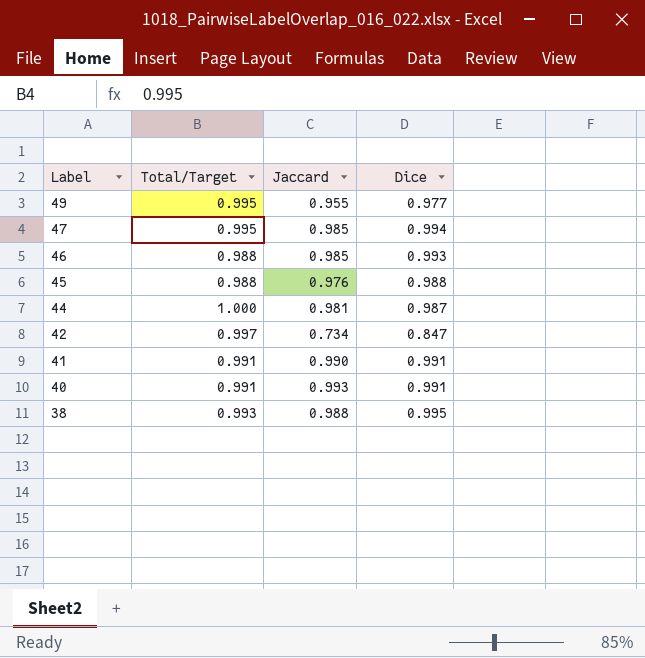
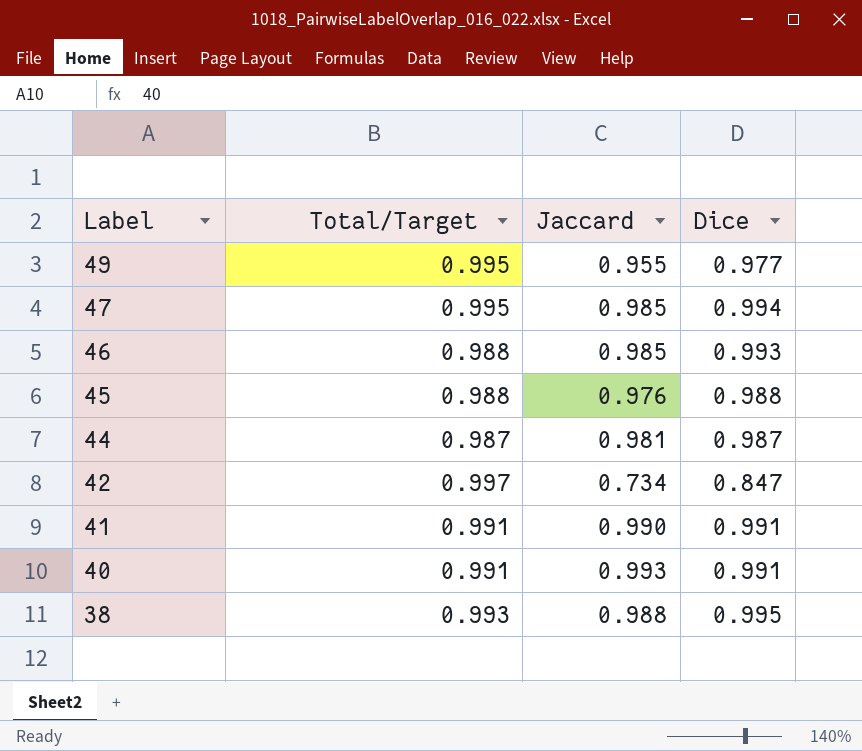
44 | Total/Target: 1.000 -> 0.987

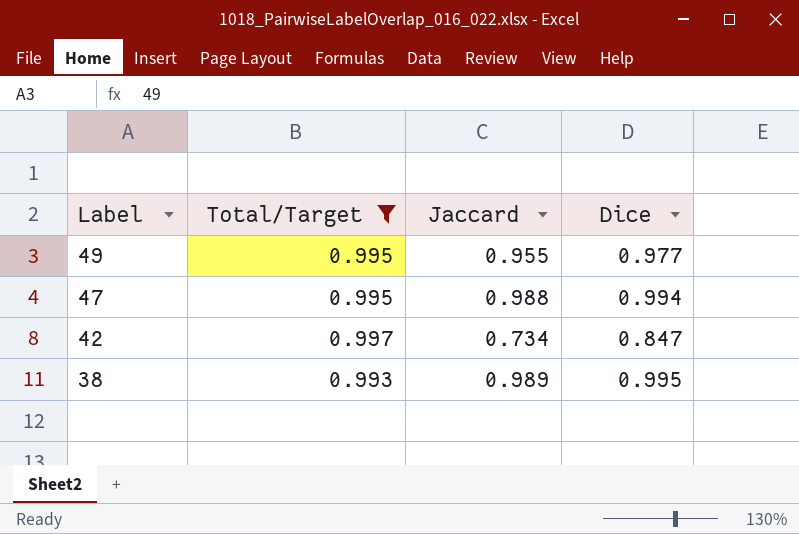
filter: none -> Total/Target >= 0.993
47 | Jaccard: 0.985 -> 0.988
38 | Jaccard: 0.988 -> 0.989

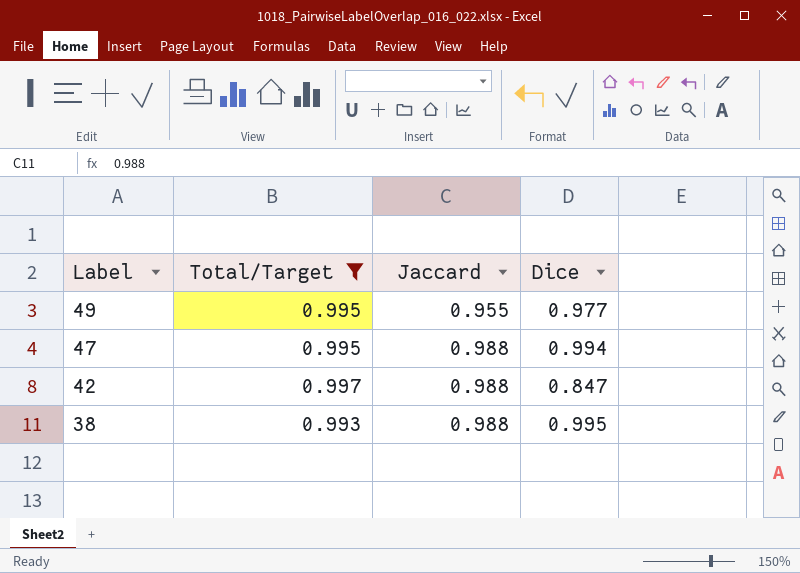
42 | Jaccard: 0.734 -> 0.988
38 | Jaccard: 0.989 -> 0.988

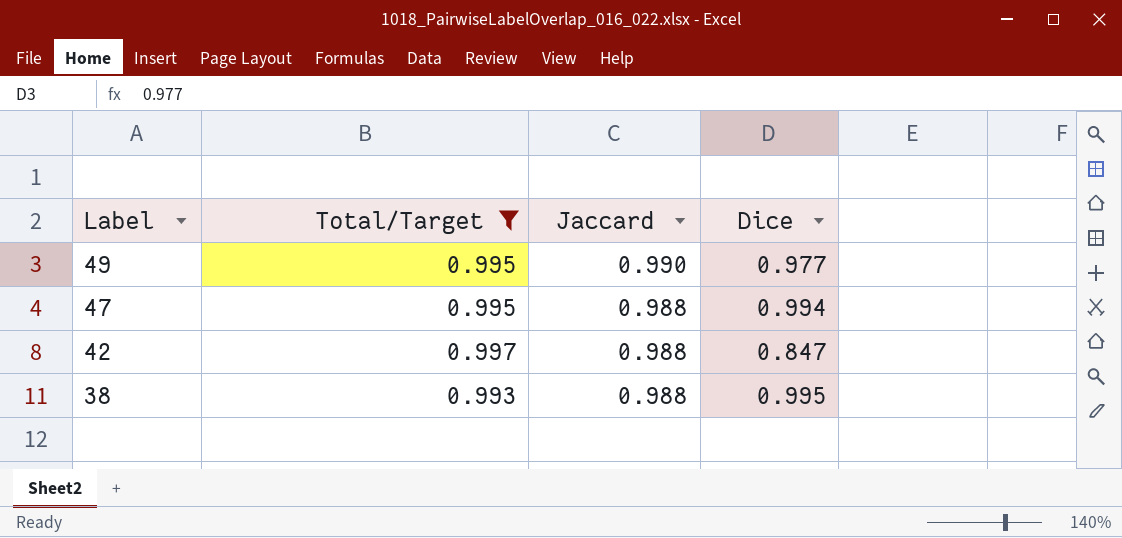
49 | Jaccard: 0.955 -> 0.990

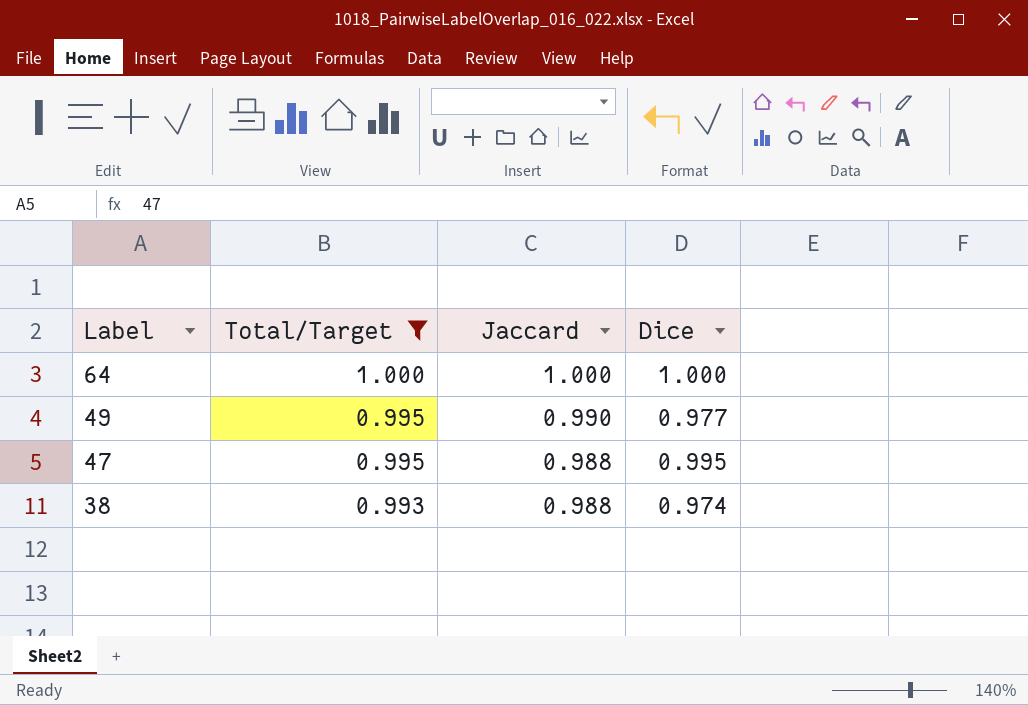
row 42: 0.997 | 0.988 | 0.847 -> none
row 64: none -> 1.000 | 1.000 | 1.000
47 | Dice: 0.994 -> 0.995
38 | Dice: 0.995 -> 0.974

